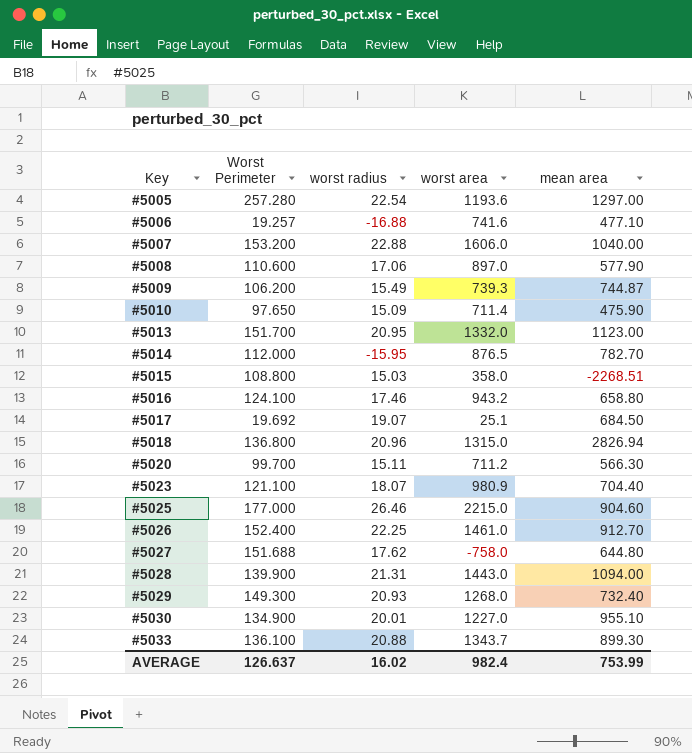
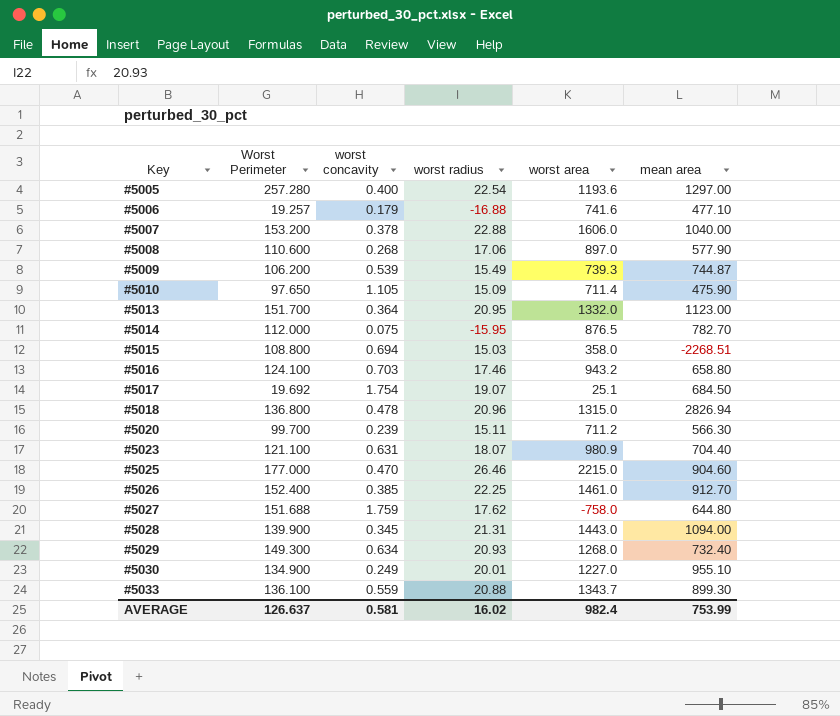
column worst concavity | position: none -> 3

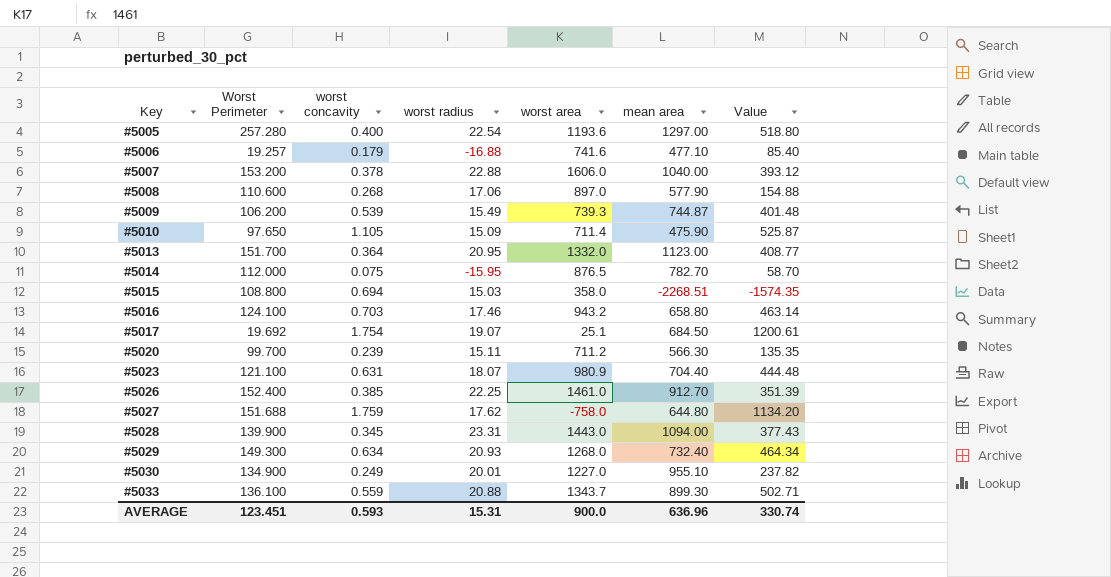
column Value | formula: none -> [worst concavity] * [mean area]
row #5018: 136.800 | 0.478 | 20.96 | 1315.0 | 2826.94 -> none
row #5025: 177.000 | 0.470 | 26.46 | 2215.0 | 904.60 -> none
#5028 | worst radius: 21.31 -> 23.31
AVERAGE | Worst Perimeter: 126.637 -> 123.451
AVERAGE | worst concavity: 0.581 -> 0.593
AVERAGE | worst radius: 16.02 -> 15.31
AVERAGE | worst area: 982.4 -> 900.0
AVERAGE | mean area: 753.99 -> 636.96

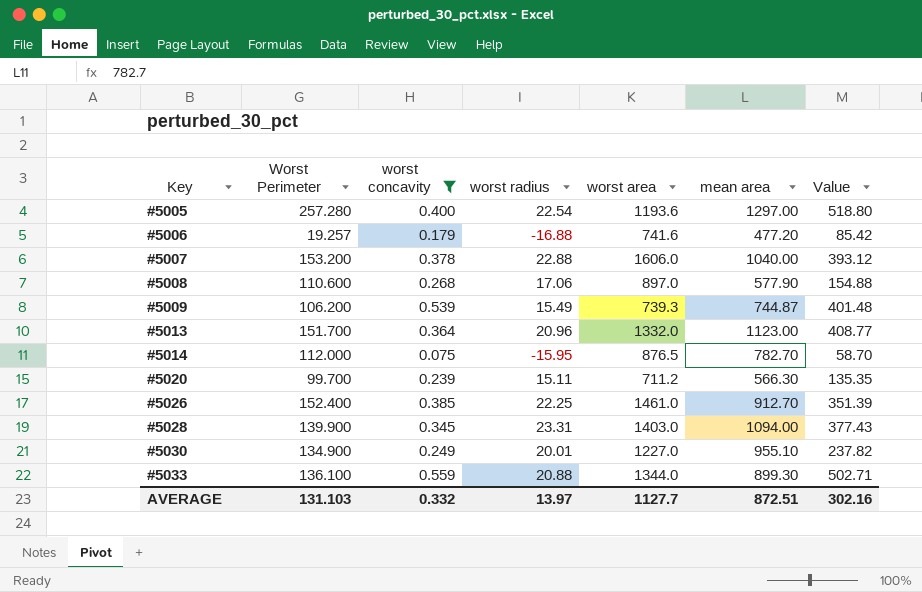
filter: none -> worst concavity <= 0.559
#5006 | mean area: 477.10 -> 477.20
#5006 | Value: 85.40 -> 85.42
#5013 | worst radius: 20.95 -> 20.96
#5028 | worst area: 1443.0 -> 1403.0
#5033 | worst area: 1343.7 -> 1344.0
AVERAGE | Worst Perimeter: 123.451 -> 131.103
AVERAGE | worst concavity: 0.593 -> 0.332
AVERAGE | worst radius: 15.31 -> 13.97
AVERAGE | worst area: 900.0 -> 1127.7
AVERAGE | mean area: 636.96 -> 872.51
AVERAGE | Value: 330.74 -> 302.16

